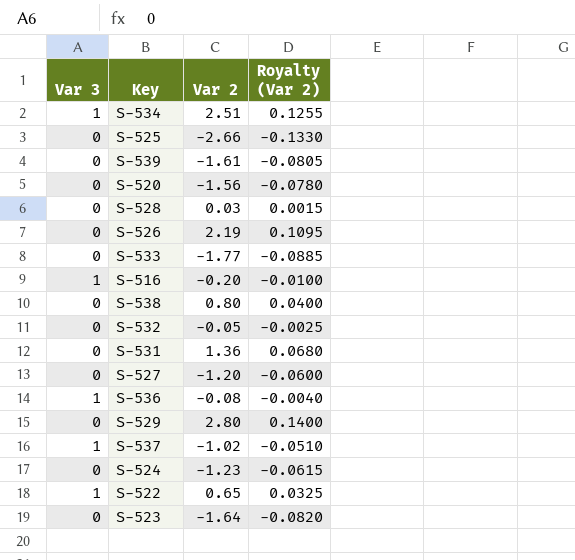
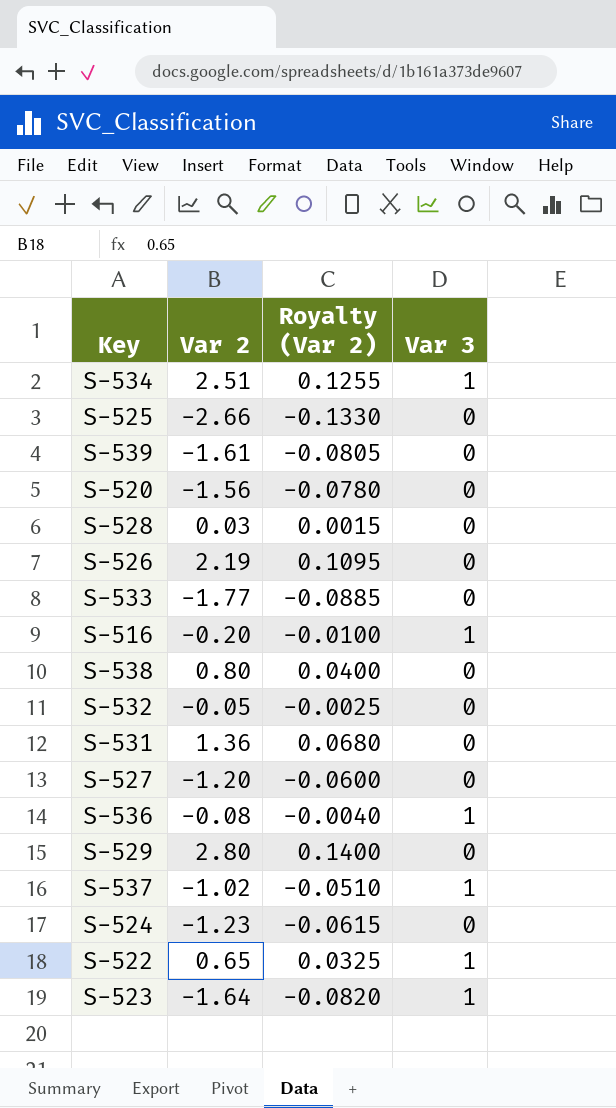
column Var 3 | position: 1 -> 4
S-523 | Var 3: 0 -> 1

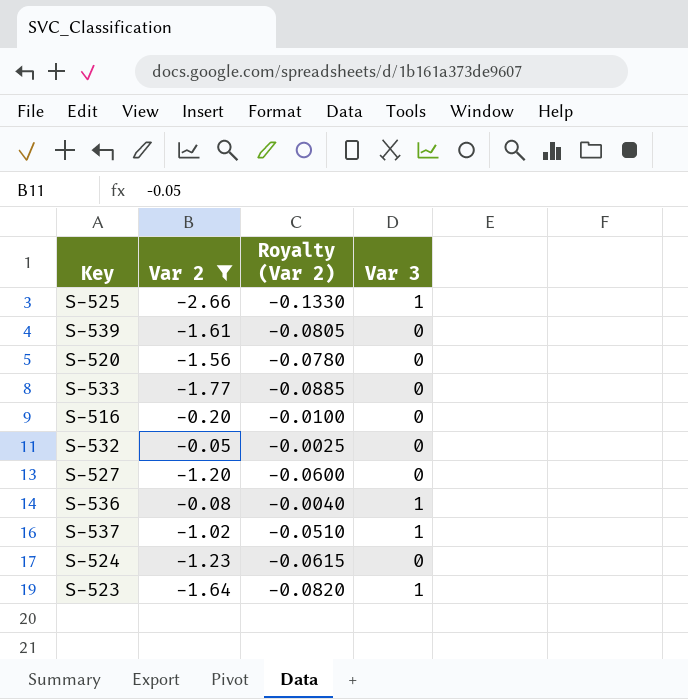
filter: none -> Var 2 <= -0.05
S-525 | Var 3: 0 -> 1
S-516 | Var 3: 1 -> 0

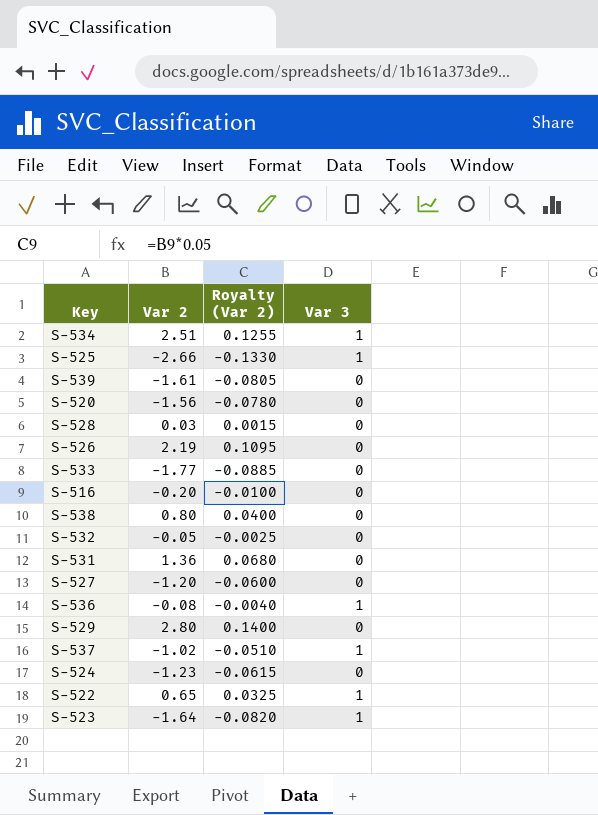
filter: Var 2 <= -0.05 -> none

